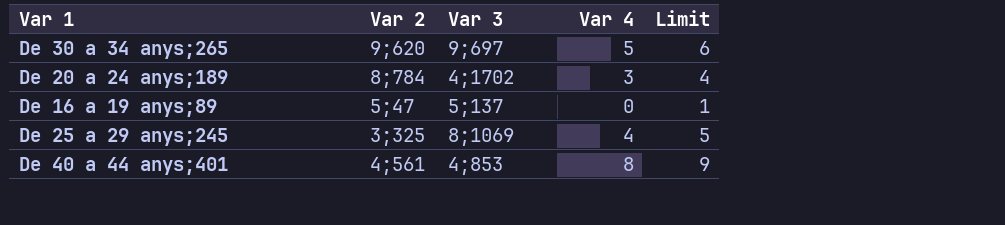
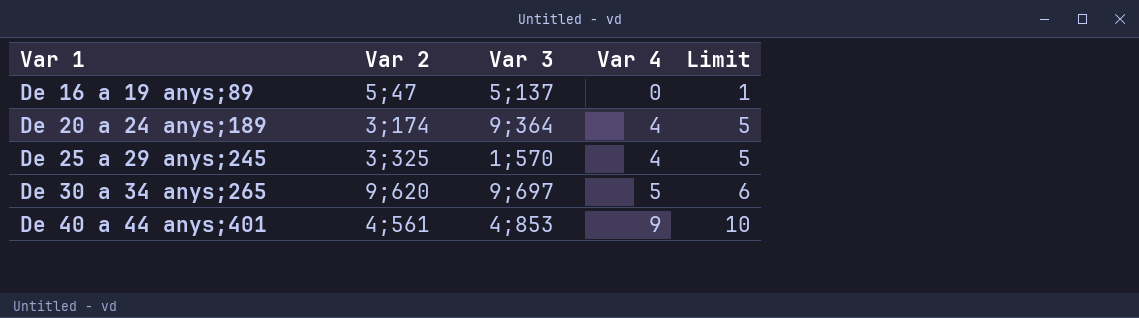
row order: none -> Var 1 ascending
De 20 a 24 anys;189 | Var 2: 8;784 -> 3;174
De 20 a 24 anys;189 | Var 3: 4;1702 -> 9;364
De 20 a 24 anys;189 | Var 4: 3 -> 4
De 20 a 24 anys;189 | Limit: 4 -> 5
De 25 a 29 anys;245 | Var 3: 8;1069 -> 1;570
De 40 a 44 anys;401 | Var 4: 8 -> 9
De 40 a 44 anys;401 | Limit: 9 -> 10

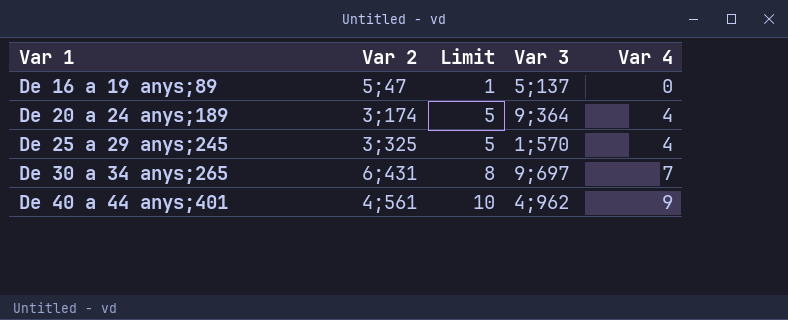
column Limit | position: 5 -> 3
De 30 a 34 anys;265 | Var 2: 9;620 -> 6;431
De 30 a 34 anys;265 | Limit: 6 -> 8
De 30 a 34 anys;265 | Var 4: 5 -> 7
De 40 a 44 anys;401 | Var 3: 4;853 -> 4;962

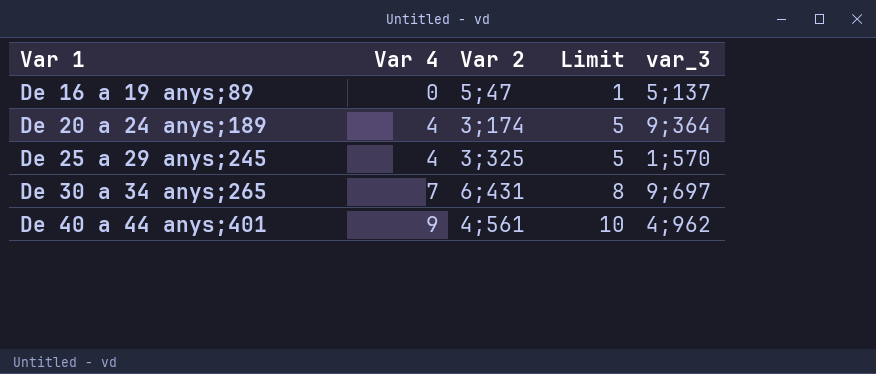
column Var 4 | position: 5 -> 2
column name: Var 3 -> var_3

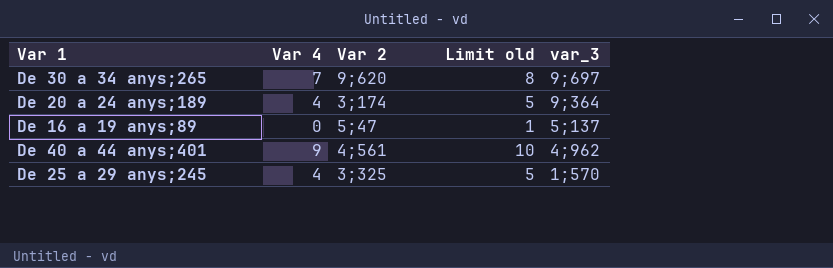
row order: Var 1 ascending -> var_3 descending
column name: Limit -> Limit old
De 30 a 34 anys;265 | Var 2: 6;431 -> 9;620

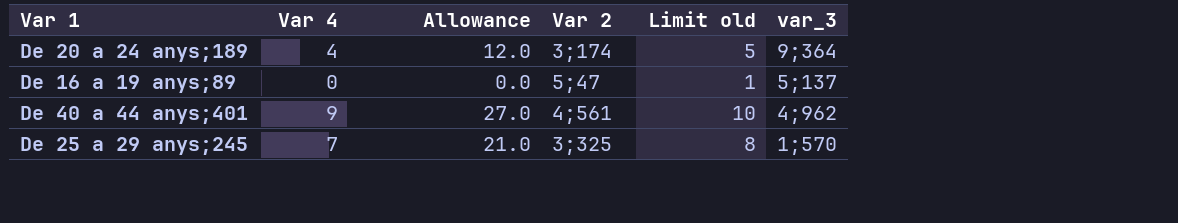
column Allowance | formula: none -> [Var 4] * 3
row De 30 a 34 anys;265: 7 | 9;620 | 8 | 9;697 -> none
De 25 a 29 anys;245 | Var 4: 4 -> 7
De 25 a 29 anys;245 | Limit old: 5 -> 8

